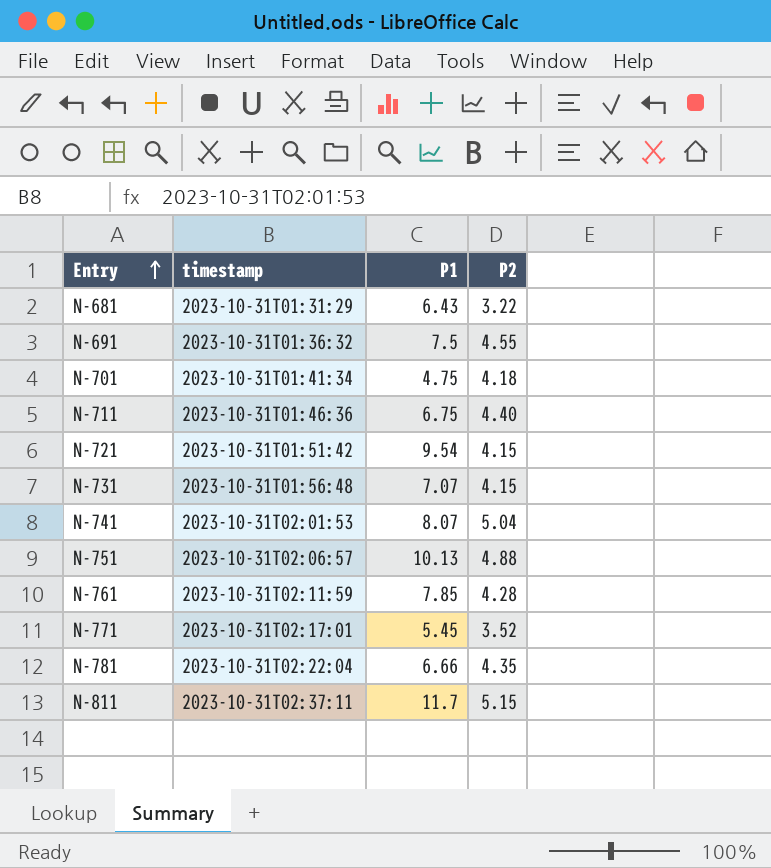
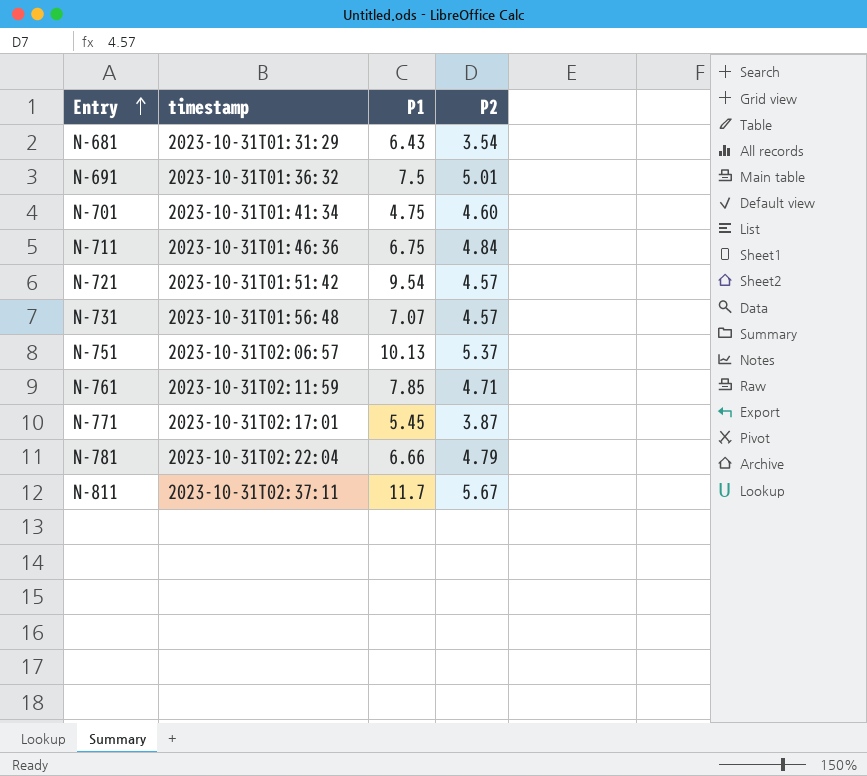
row N-741: 2023-10-31T02:01:53 | 8.07 | 5.04 -> none
N-681 | P2: 3.22 -> 3.54
N-691 | P2: 4.55 -> 5.01
N-701 | P2: 4.18 -> 4.60
N-711 | P2: 4.40 -> 4.84
N-721 | P2: 4.15 -> 4.57
N-731 | P2: 4.15 -> 4.57
N-751 | P2: 4.88 -> 5.37
N-761 | P2: 4.28 -> 4.71
N-771 | P2: 3.52 -> 3.87
N-781 | P2: 4.35 -> 4.79
N-811 | P2: 5.15 -> 5.67

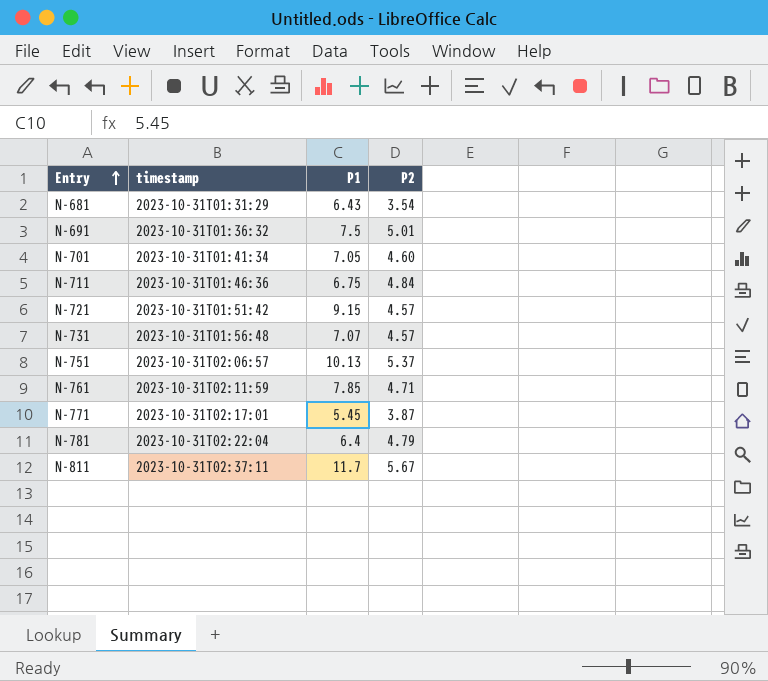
N-701 | P1: 4.75 -> 7.05
N-721 | P1: 9.54 -> 9.15
N-781 | P1: 6.66 -> 6.4

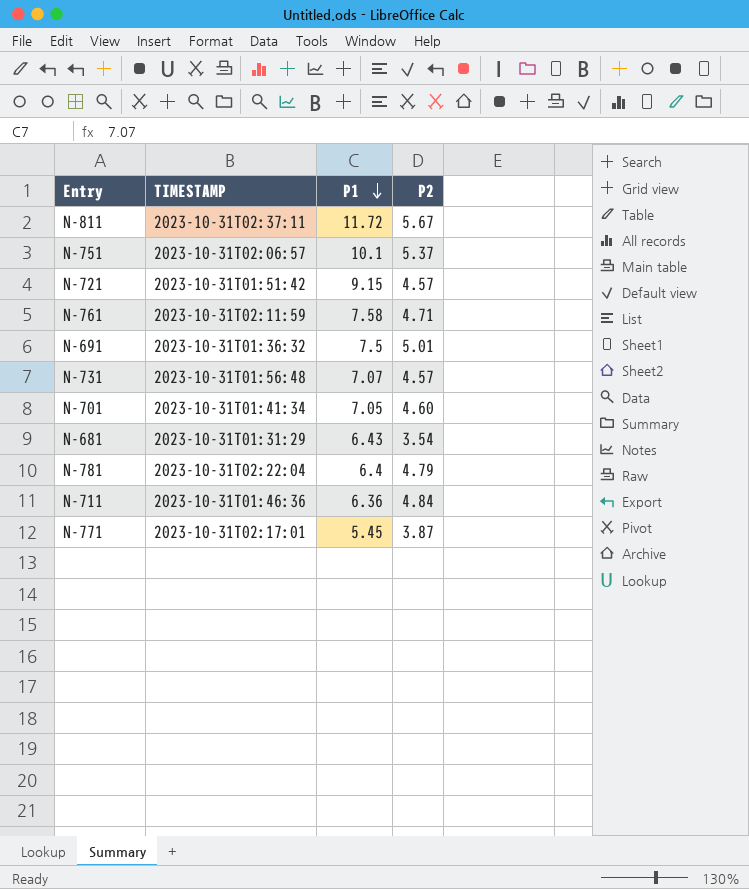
row order: Entry ascending -> P1 descending
column name: timestamp -> TIMESTAMP
N-811 | P1: 11.7 -> 11.72
N-751 | P1: 10.13 -> 10.1
N-761 | P1: 7.85 -> 7.58
N-711 | P1: 6.75 -> 6.36

